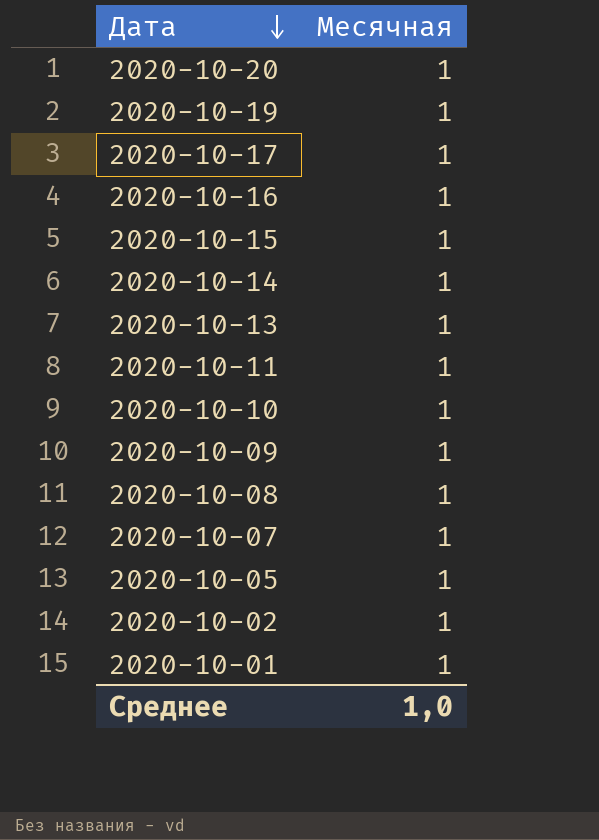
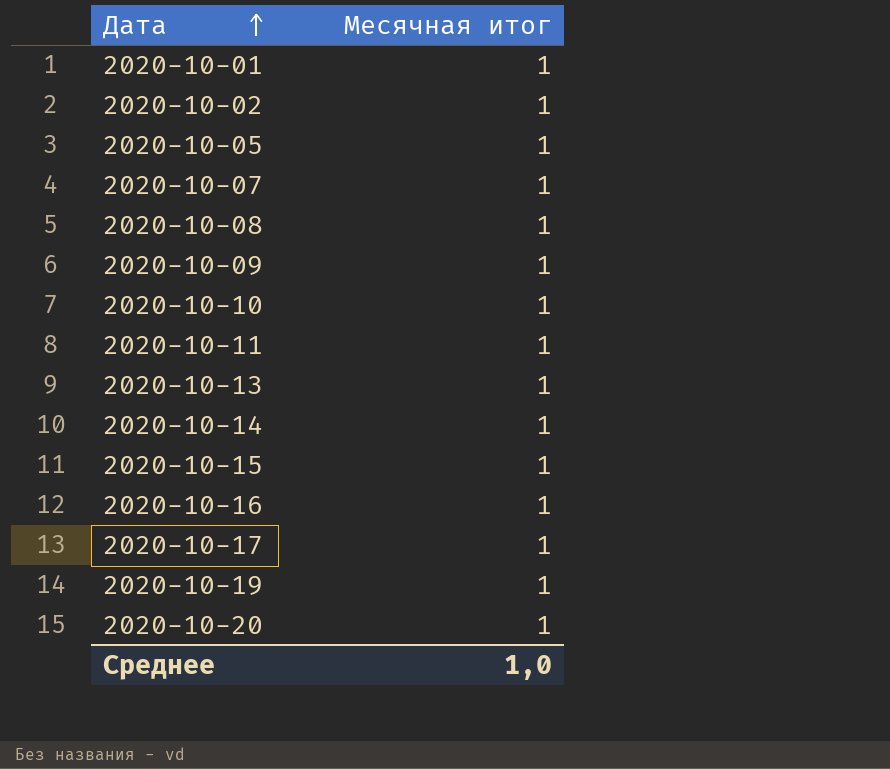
row order: Дата descending -> Дата ascending
column name: Месячная -> Месячная итог

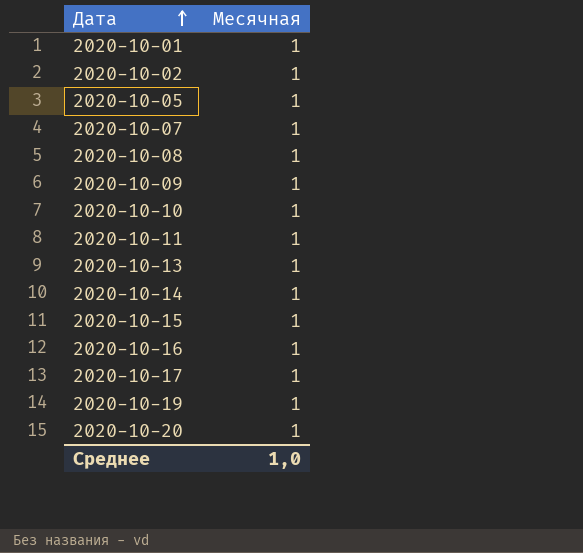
column name: Месячная итог -> Месячная

